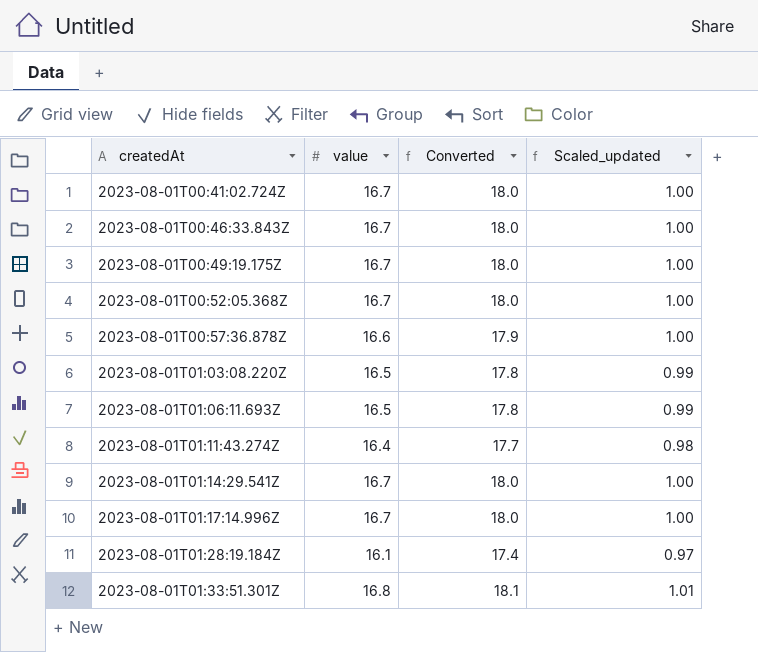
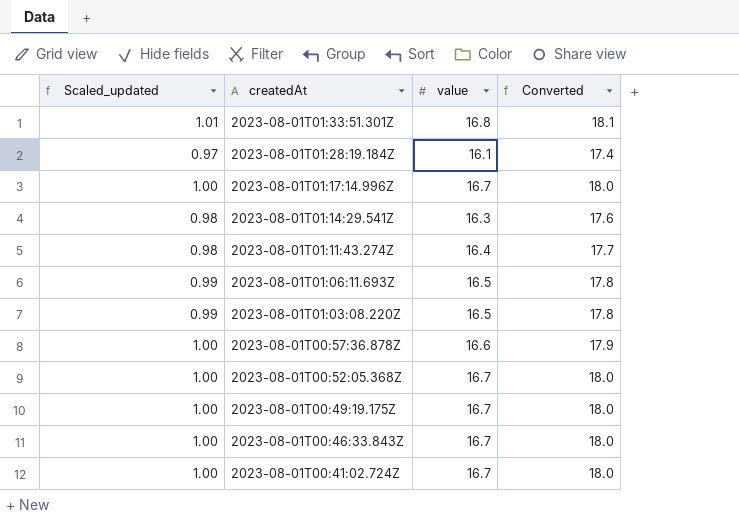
row order: createdAt ascending -> createdAt descending
column Scaled_updated | position: 4 -> 1
2023-08-01T01:14:29.541Z | Scaled_updated: 1.00 -> 0.98
2023-08-01T01:14:29.541Z | value: 16.7 -> 16.3
2023-08-01T01:14:29.541Z | Converted: 18.0 -> 17.6

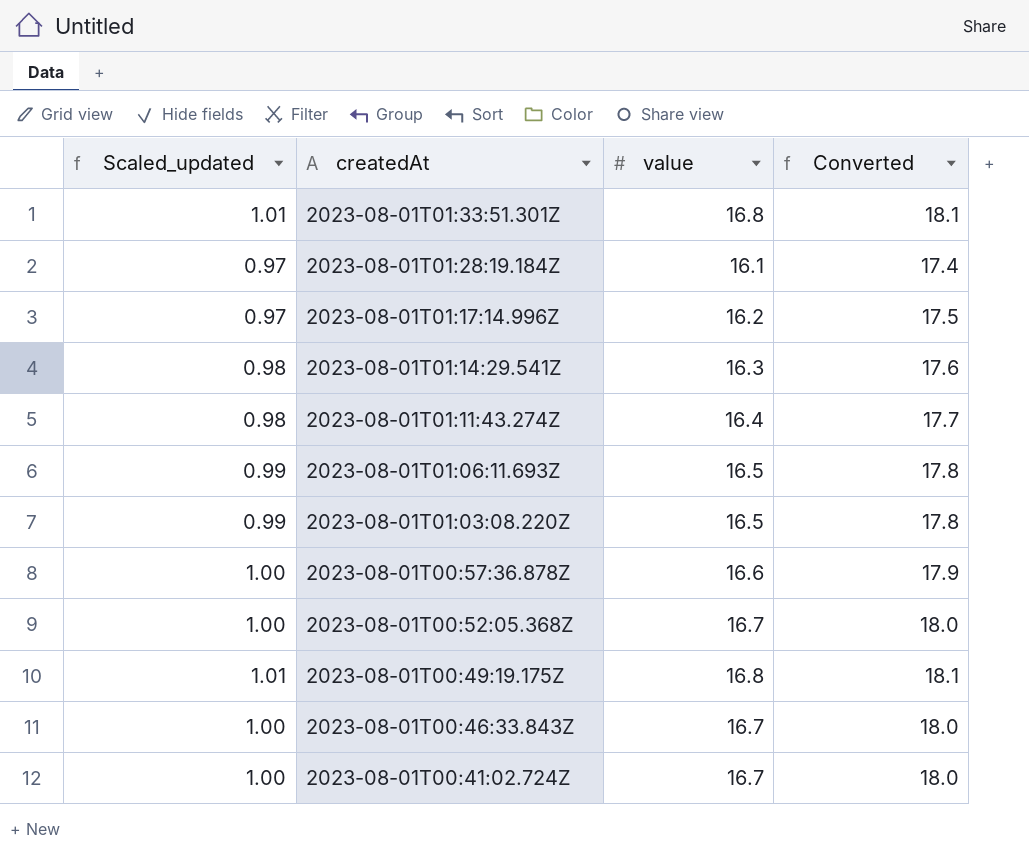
2023-08-01T01:17:14.996Z | Scaled_updated: 1.00 -> 0.97
2023-08-01T01:17:14.996Z | value: 16.7 -> 16.2
2023-08-01T01:17:14.996Z | Converted: 18.0 -> 17.5
2023-08-01T00:49:19.175Z | Scaled_updated: 1.00 -> 1.01
2023-08-01T00:49:19.175Z | value: 16.7 -> 16.8
2023-08-01T00:49:19.175Z | Converted: 18.0 -> 18.1

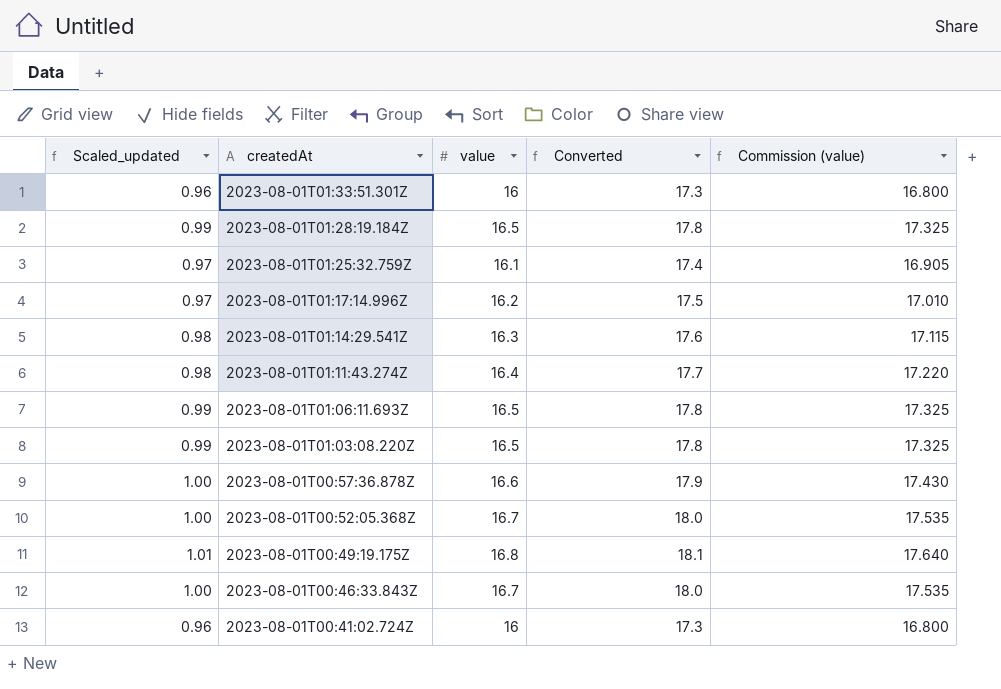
column Commission (value) | formula: none -> [value] * 1.05
2023-08-01T01:33:51.301Z | Scaled_updated: 1.01 -> 0.96
2023-08-01T01:33:51.301Z | value: 16.8 -> 16
2023-08-01T01:33:51.301Z | Converted: 18.1 -> 17.3
2023-08-01T01:28:19.184Z | Scaled_updated: 0.97 -> 0.99
2023-08-01T01:28:19.184Z | value: 16.1 -> 16.5
2023-08-01T01:28:19.184Z | Converted: 17.4 -> 17.8
row 2023-08-01T01:25:32.759Z: none -> 0.97 | 16.1 | 17.4 | 16.905
2023-08-01T00:41:02.724Z | Scaled_updated: 1.00 -> 0.96
2023-08-01T00:41:02.724Z | value: 16.7 -> 16
2023-08-01T00:41:02.724Z | Converted: 18.0 -> 17.3

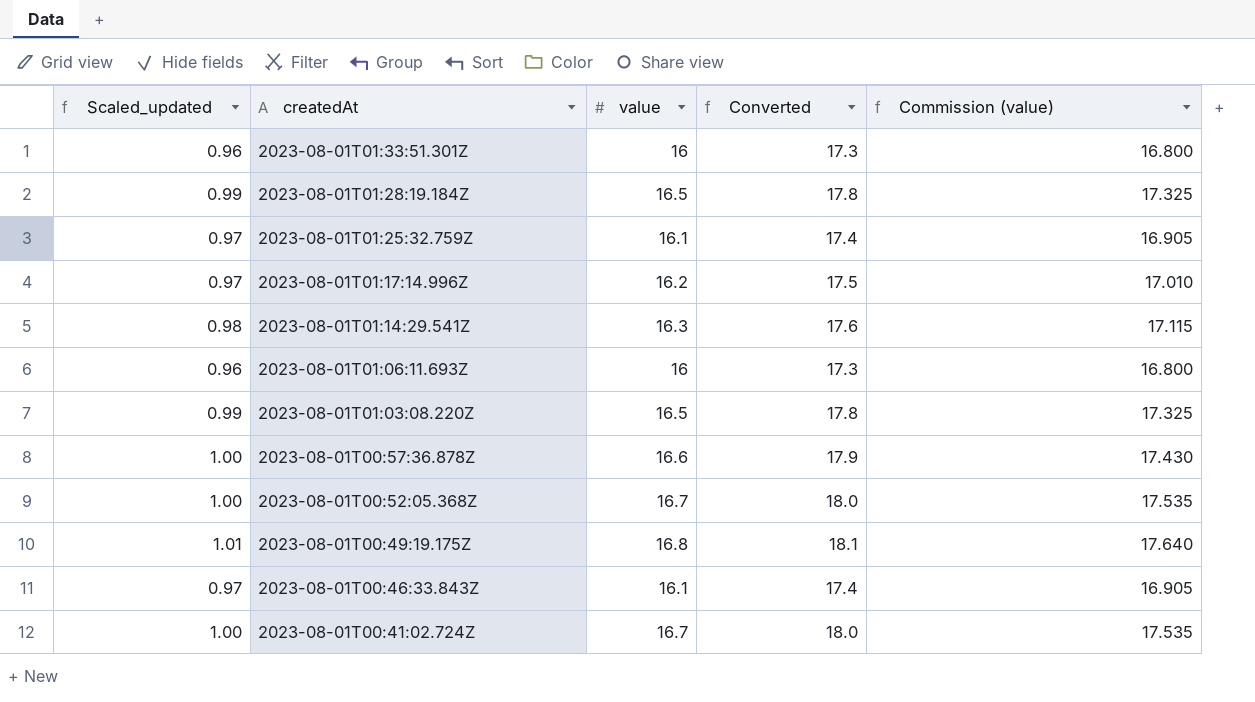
row 2023-08-01T01:11:43.274Z: 0.98 | 16.4 | 17.7 | 17.220 -> none
2023-08-01T01:06:11.693Z | Scaled_updated: 0.99 -> 0.96
2023-08-01T01:06:11.693Z | value: 16.5 -> 16
2023-08-01T01:06:11.693Z | Converted: 17.8 -> 17.3
2023-08-01T01:06:11.693Z | Commission (value): 17.325 -> 16.800
2023-08-01T00:46:33.843Z | Scaled_updated: 1.00 -> 0.97
2023-08-01T00:46:33.843Z | value: 16.7 -> 16.1
2023-08-01T00:46:33.843Z | Converted: 18.0 -> 17.4
2023-08-01T00:46:33.843Z | Commission (value): 17.535 -> 16.905
2023-08-01T00:41:02.724Z | Scaled_updated: 0.96 -> 1.00
2023-08-01T00:41:02.724Z | value: 16 -> 16.7
2023-08-01T00:41:02.724Z | Converted: 17.3 -> 18.0
2023-08-01T00:41:02.724Z | Commission (value): 16.800 -> 17.535

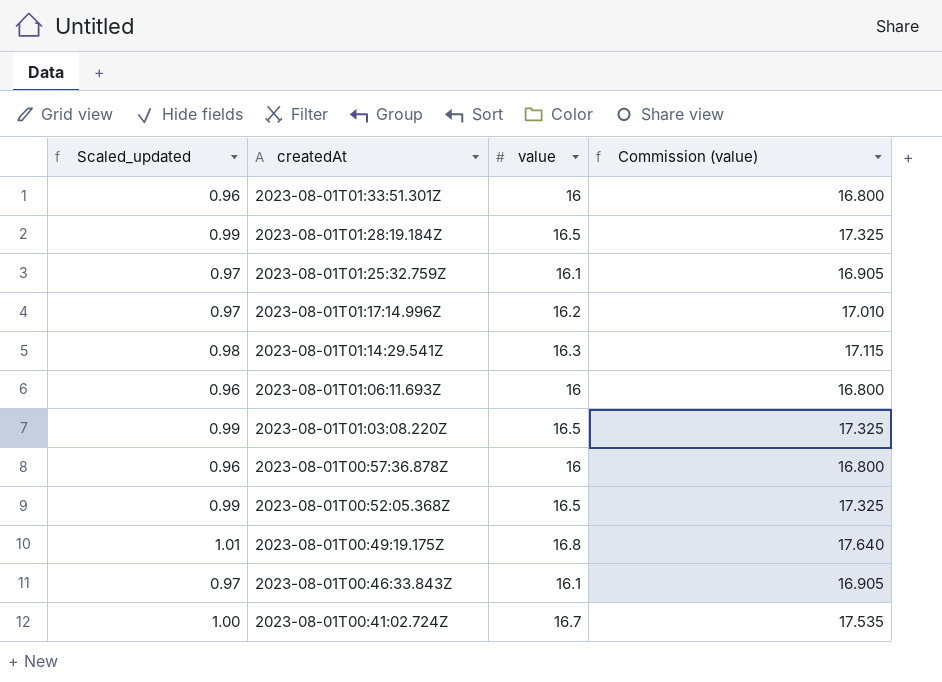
column Converted | formula: [value] * 1.08 -> none
2023-08-01T00:57:36.878Z | Scaled_updated: 1.00 -> 0.96
2023-08-01T00:57:36.878Z | value: 16.6 -> 16
2023-08-01T00:57:36.878Z | Commission (value): 17.430 -> 16.800
2023-08-01T00:52:05.368Z | Scaled_updated: 1.00 -> 0.99
2023-08-01T00:52:05.368Z | value: 16.7 -> 16.5
2023-08-01T00:52:05.368Z | Commission (value): 17.535 -> 17.325

